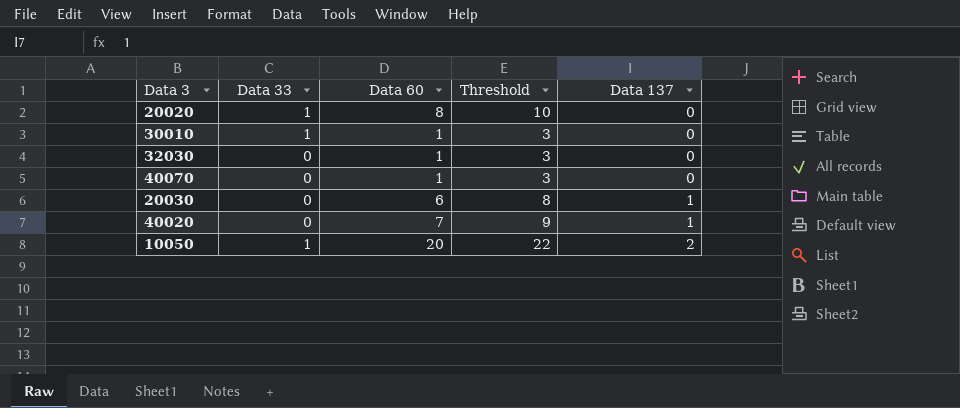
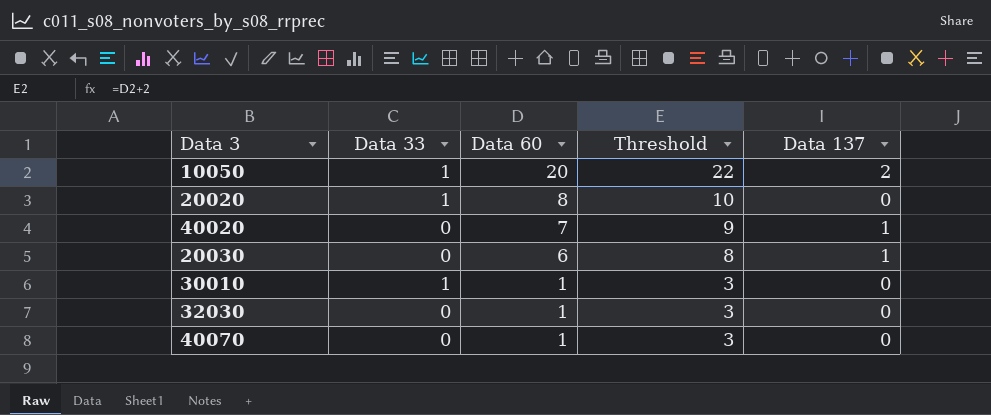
row order: Data 137 ascending -> Data 60 descending

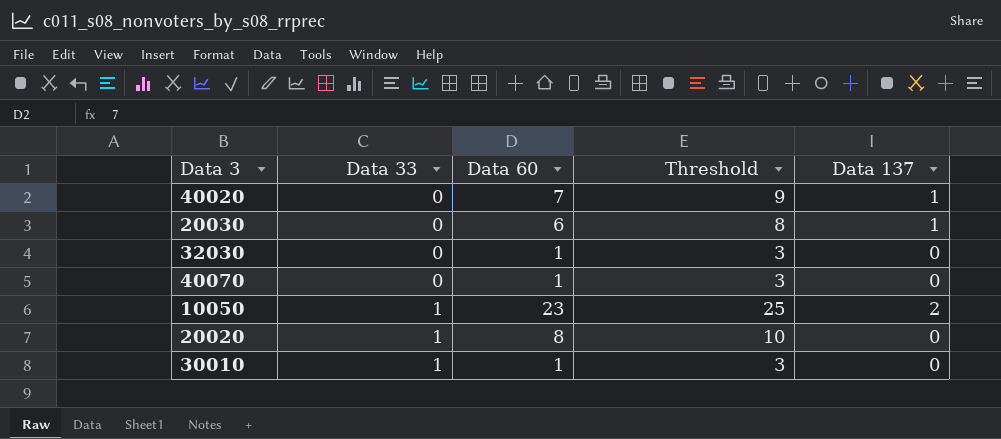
row order: Data 60 descending -> Data 33 ascending
10050 | Data 60: 20 -> 23
10050 | Threshold: 22 -> 25

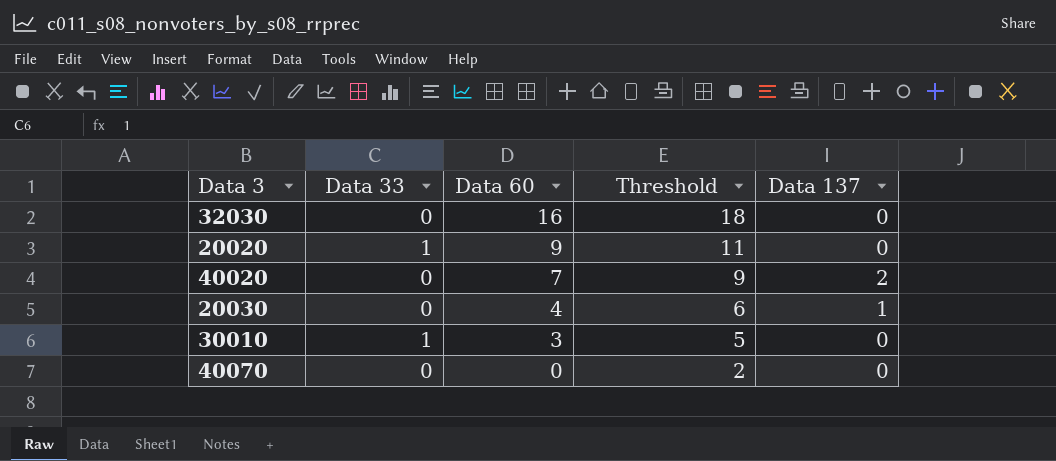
row order: Data 33 ascending -> Data 60 descending
row 10050: 1 | 23 | 25 | 2 -> none
32030 | Data 60: 1 -> 16
32030 | Threshold: 3 -> 18
20020 | Data 60: 8 -> 9
20020 | Threshold: 10 -> 11
40020 | Data 137: 1 -> 2
20030 | Data 60: 6 -> 4
20030 | Threshold: 8 -> 6
30010 | Data 60: 1 -> 3
30010 | Threshold: 3 -> 5
40070 | Data 60: 1 -> 0
40070 | Threshold: 3 -> 2

